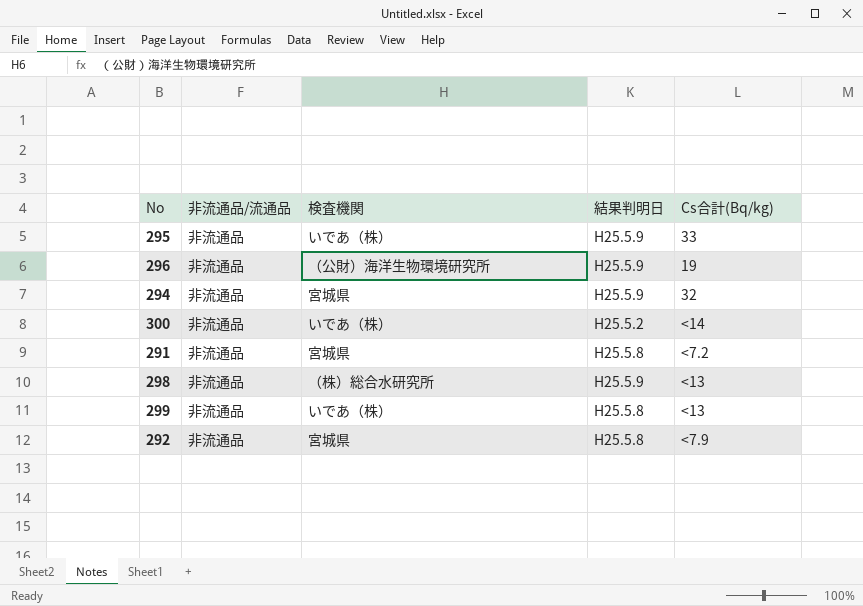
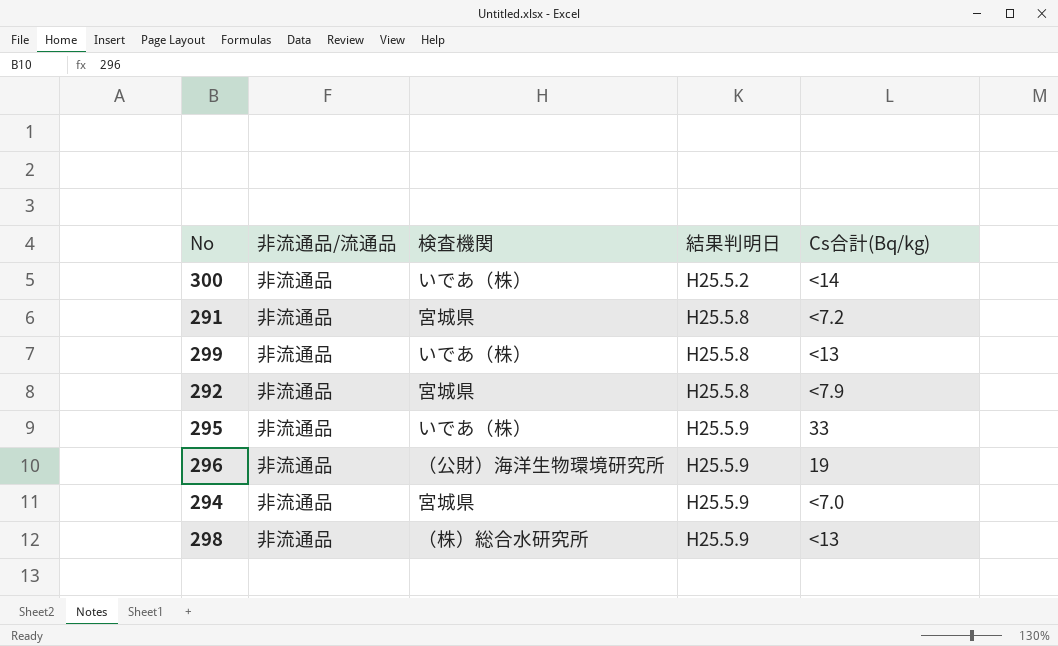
row order: none -> 結果判明日 ascending
294 | Cs合計(Bq/kg): 32 -> <7.0

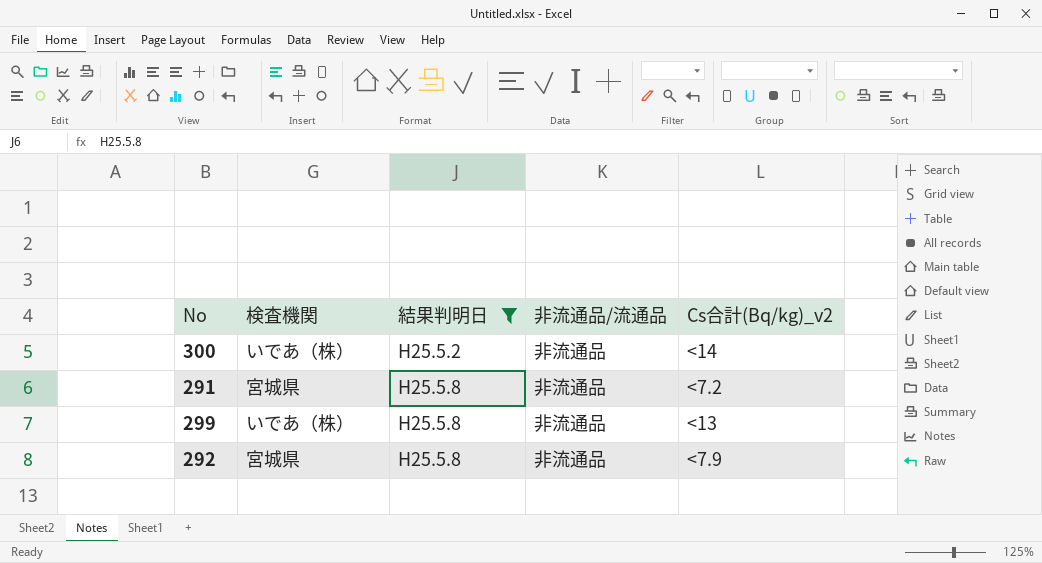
filter: none -> 結果判明日 != H25.5.9
column 非流通品/流通品 | position: 2 -> 4
column name: Cs合計(Bq/kg) -> Cs合計(Bq/kg)_v2

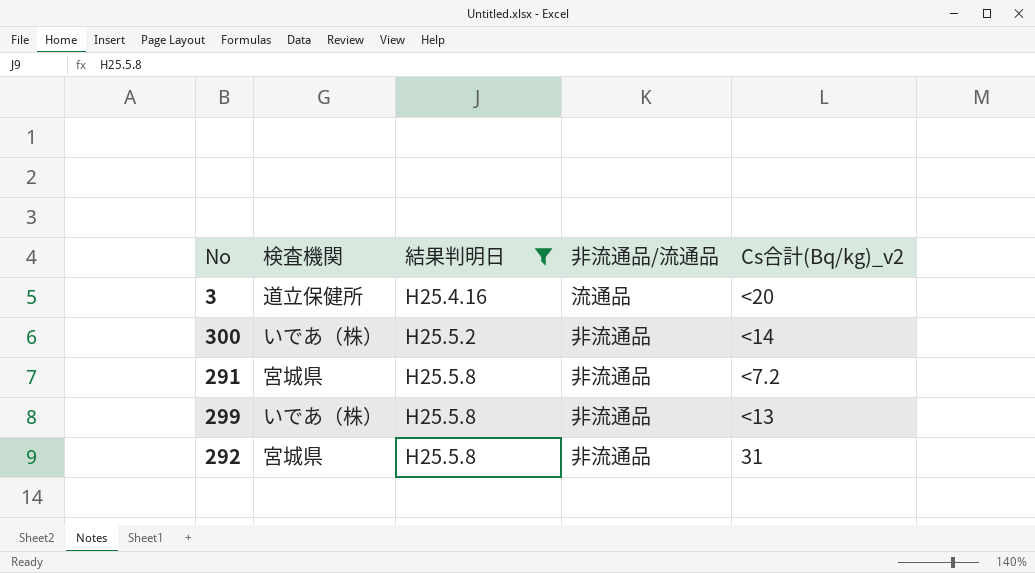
row 3: none -> 道立保健所 | H25.4.16 | 流通品 | <20
292 | Cs合計(Bq/kg)_v2: <7.9 -> 31

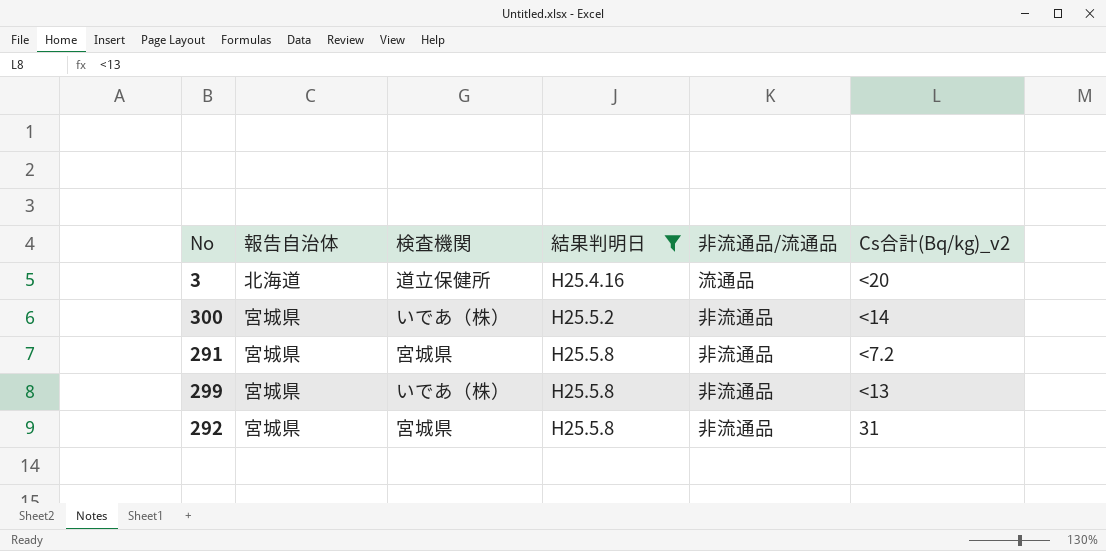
column 報告自治体 | position: none -> 2

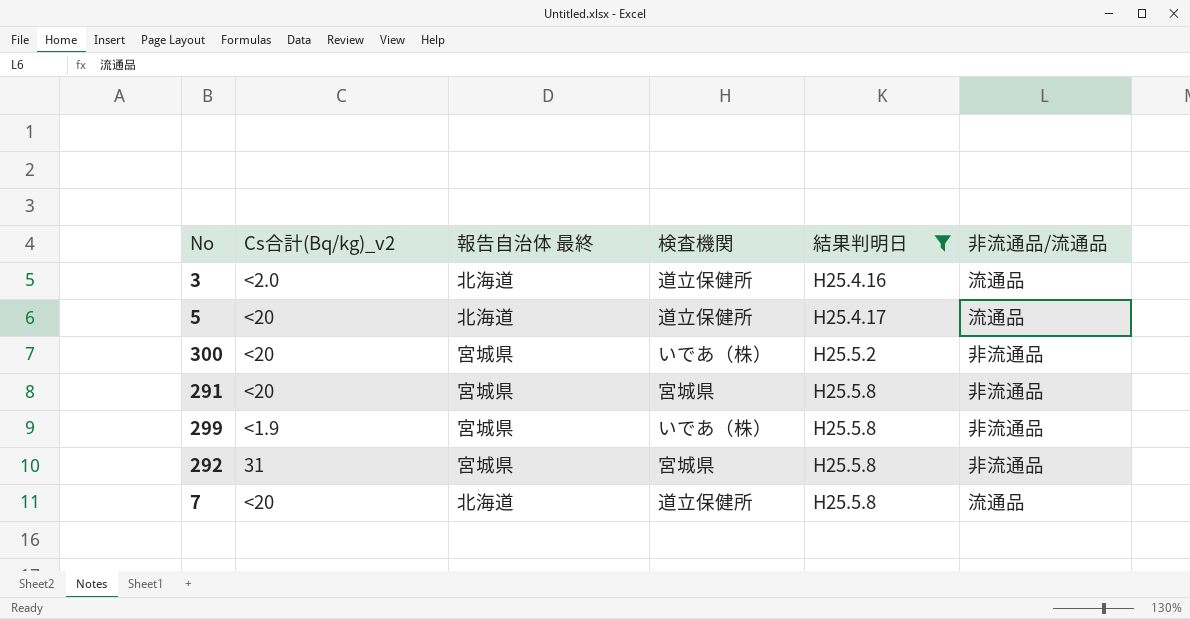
column Cs合計(Bq/kg)_v2 | position: 6 -> 2
column name: 報告自治体 -> 報告自治体 最終
3 | Cs合計(Bq/kg)_v2: <20 -> <2.0
row 5: none -> <20 | 北海道 | 道立保健所 | H25.4.17 | 流通品
300 | Cs合計(Bq/kg)_v2: <14 -> <20
291 | Cs合計(Bq/kg)_v2: <7.2 -> <20
299 | Cs合計(Bq/kg)_v2: <13 -> <1.9
row 7: none -> <20 | 北海道 | 道立保健所 | H25.5.8 | 流通品

